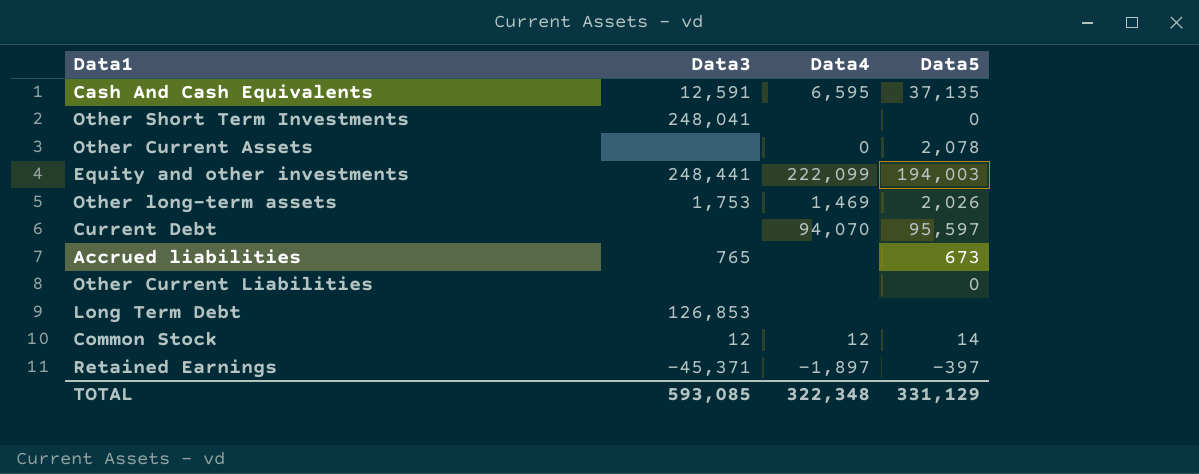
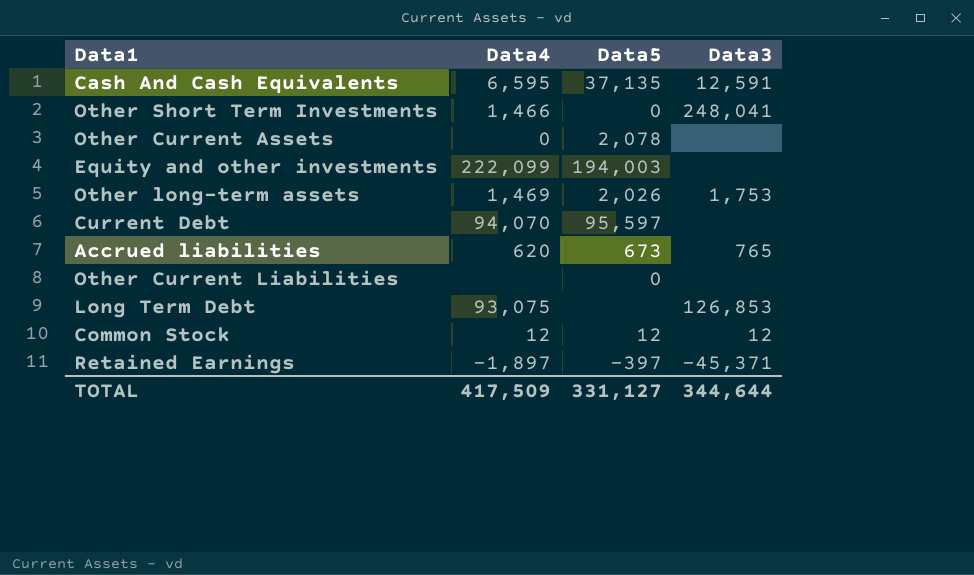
column Data3 | position: 2 -> 4
Other Short Term Investments | Data4: none -> 1,466
Equity and other investments | Data3: 248,441 -> none
Accrued liabilities | Data4: none -> 620
Long Term Debt | Data4: none -> 93,075
Common Stock | Data5: 14 -> 12
TOTAL | Data4: 322,348 -> 417,509
TOTAL | Data5: 331,129 -> 331,127
TOTAL | Data3: 593,085 -> 344,644

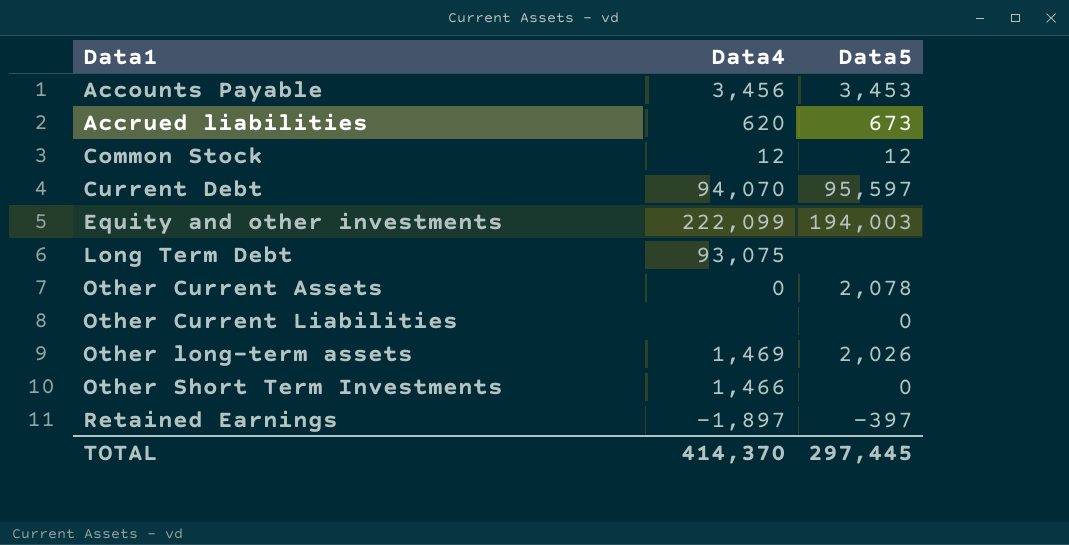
row order: none -> Data1 ascending
column Data3 | position: 4 -> none
row Cash And Cash Equivalents: 6,595 | 37,135 | 12,591 -> none
row Accounts Payable: none -> 3,456 | 3,453
TOTAL | Data4: 417,509 -> 414,370
TOTAL | Data5: 331,127 -> 297,445

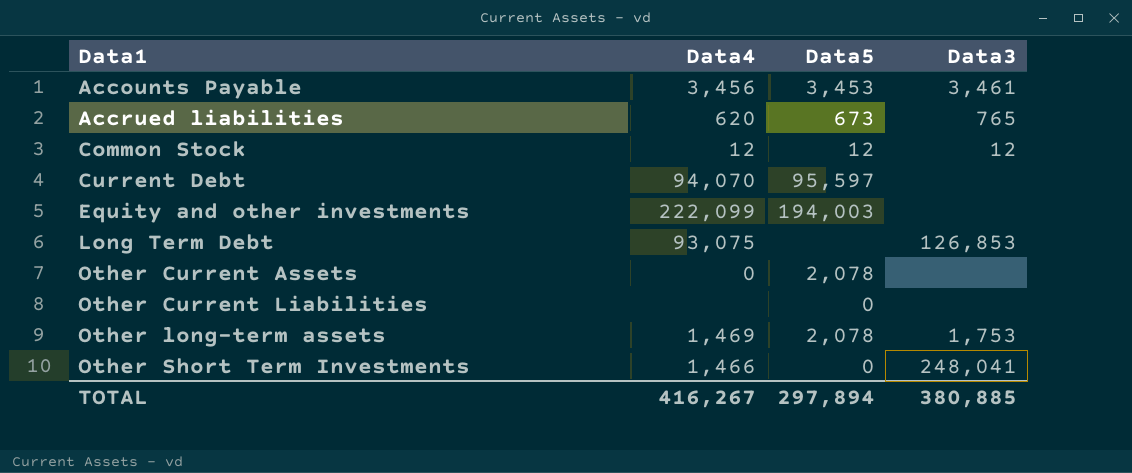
column Data3 | position: none -> 4
row Retained Earnings: -1,897 | -397 -> none
Other long-term assets | Data5: 2,026 -> 2,078
TOTAL | Data4: 414,370 -> 416,267
TOTAL | Data5: 297,445 -> 297,894

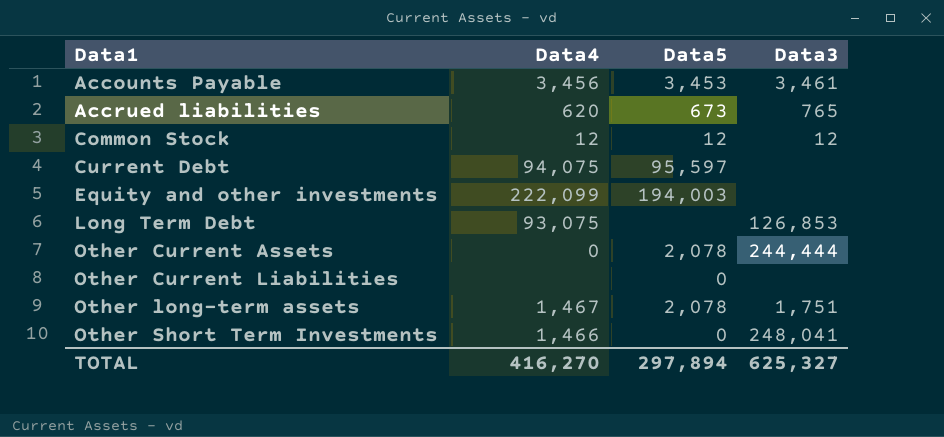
Current Debt | Data4: 94,070 -> 94,075
Other Current Assets | Data3: none -> 244,444
Other long-term assets | Data4: 1,469 -> 1,467
Other long-term assets | Data3: 1,753 -> 1,751
TOTAL | Data4: 416,267 -> 416,270
TOTAL | Data3: 380,885 -> 625,327

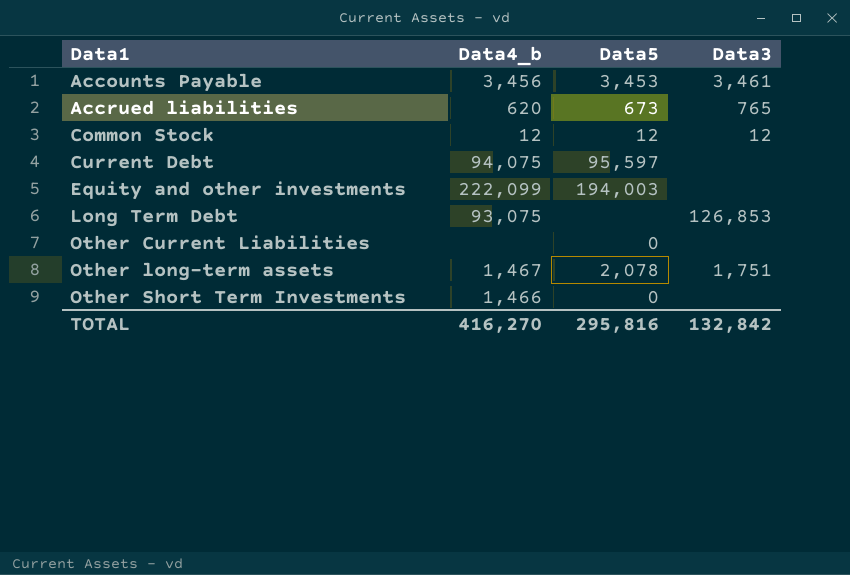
column name: Data4 -> Data4_b
row Other Current Assets: 0 | 2,078 | 244,444 -> none
Other Short Term Investments | Data3: 248,041 -> none
TOTAL | Data5: 297,894 -> 295,816
TOTAL | Data3: 625,327 -> 132,842

